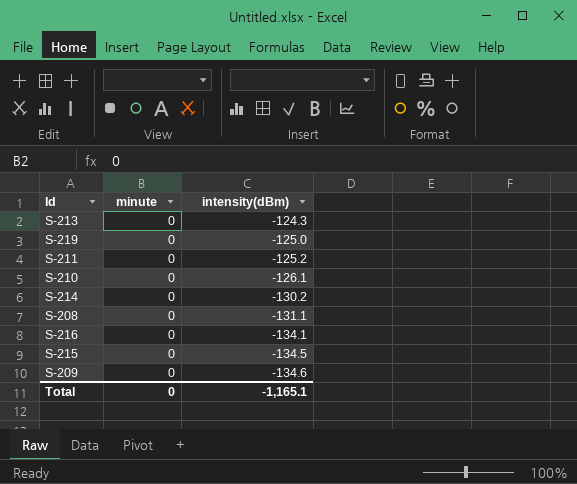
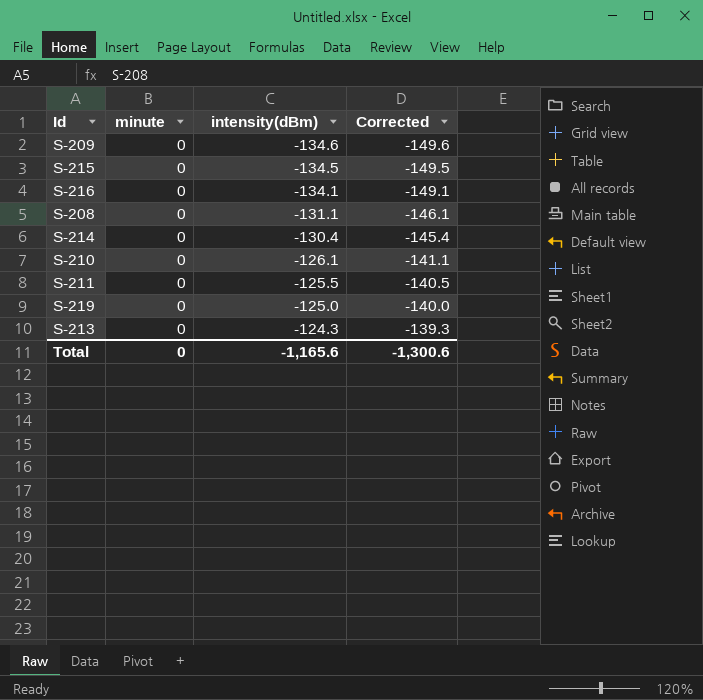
row order: intensity(dBm) descending -> intensity(dBm) ascending
column Corrected | formula: none -> [intensity(dBm)] - 15
S-214 | intensity(dBm): -130.2 -> -130.4
S-211 | intensity(dBm): -125.2 -> -125.5
Total | intensity(dBm): -1,165.1 -> -1,165.6

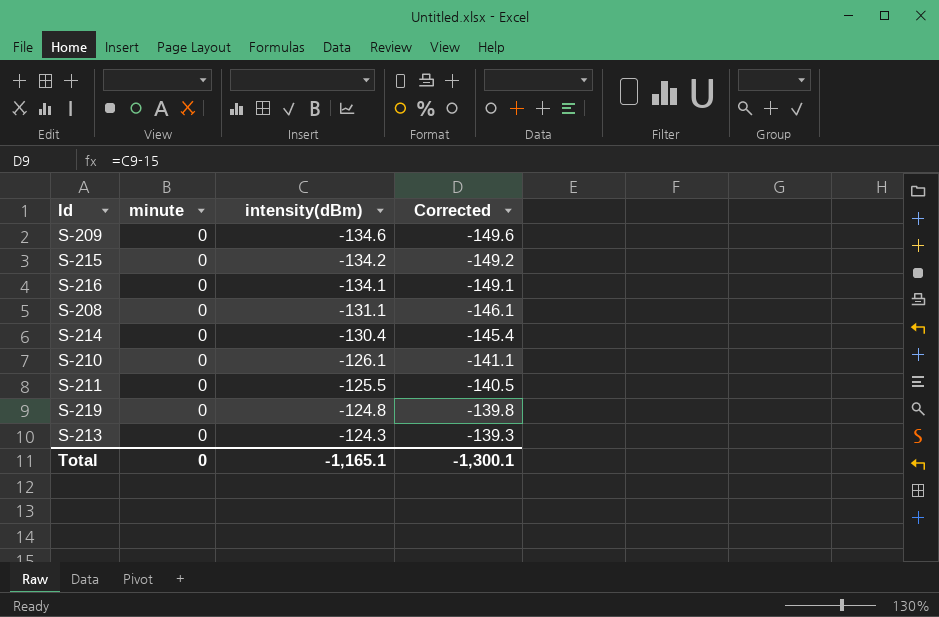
S-215 | intensity(dBm): -134.5 -> -134.2
S-215 | Corrected: -149.5 -> -149.2
S-219 | intensity(dBm): -125.0 -> -124.8
S-219 | Corrected: -140.0 -> -139.8
Total | intensity(dBm): -1,165.6 -> -1,165.1
Total | Corrected: -1,300.6 -> -1,300.1

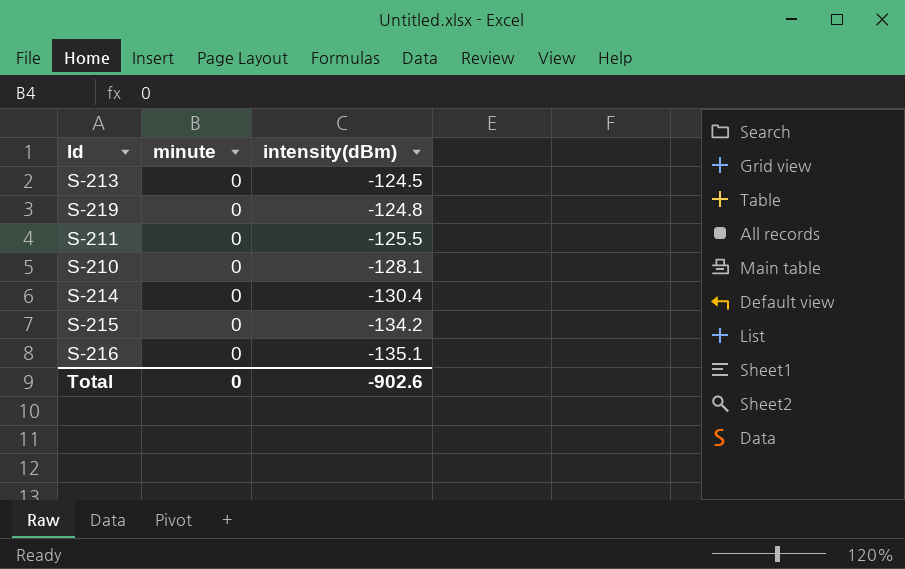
row order: intensity(dBm) ascending -> intensity(dBm) descending
column Corrected | formula: [intensity(dBm)] - 15 -> none
row S-209: 0 | -134.6 | -149.6 -> none
row S-208: 0 | -131.1 | -146.1 -> none
S-213 | intensity(dBm): -124.3 -> -124.5
S-210 | intensity(dBm): -126.1 -> -128.1
S-216 | intensity(dBm): -134.1 -> -135.1
Total | intensity(dBm): -1,165.1 -> -902.6

